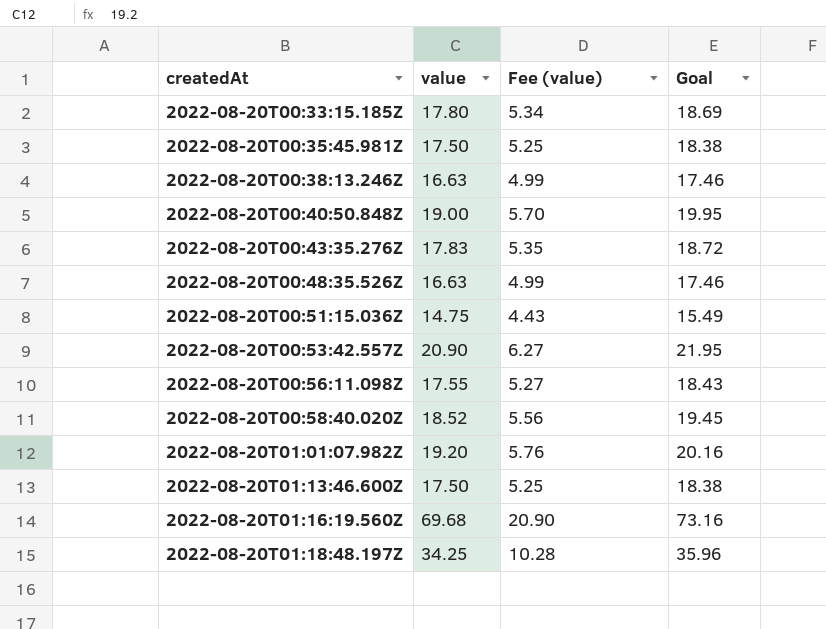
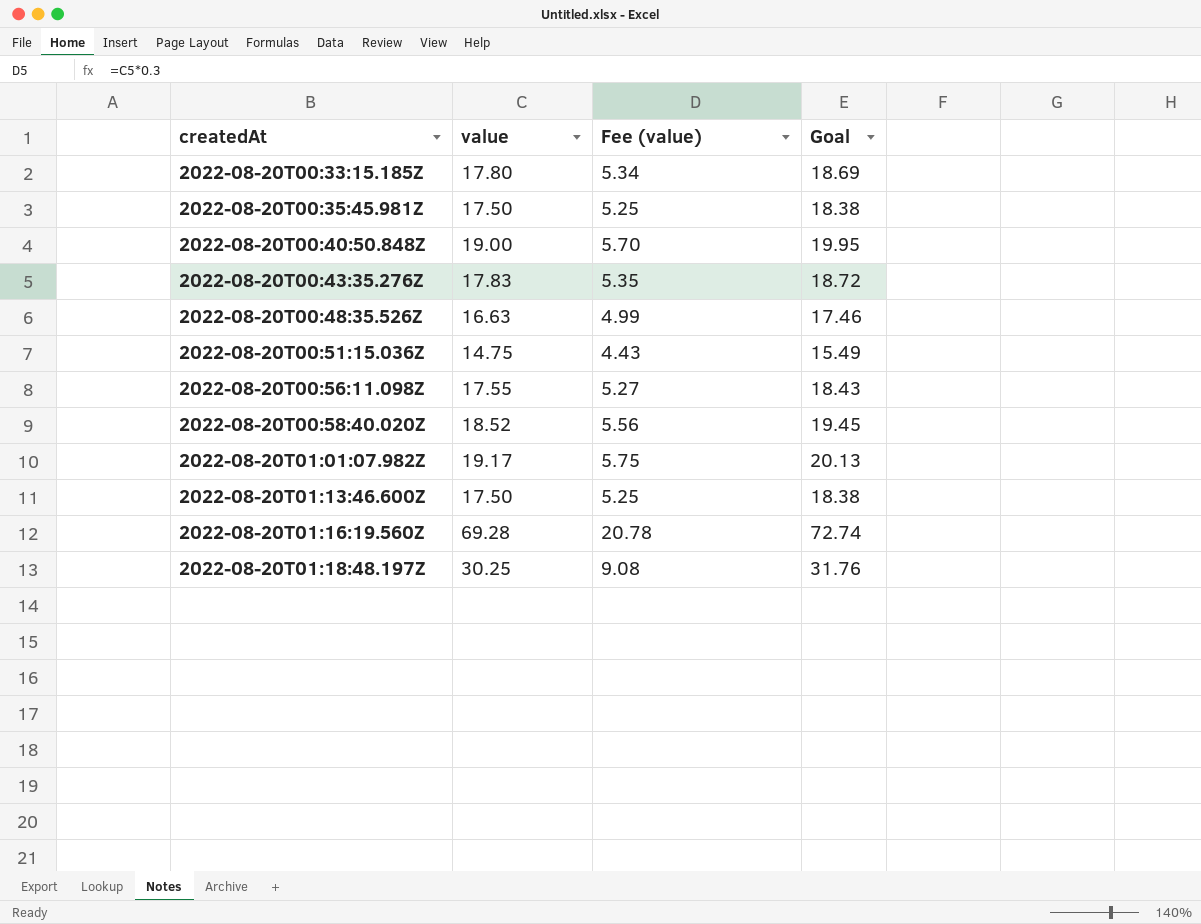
row 2022-08-20T00:38:13.246Z: 16.63 | 4.99 | 17.46 -> none
row 2022-08-20T00:53:42.557Z: 20.90 | 6.27 | 21.95 -> none
2022-08-20T01:01:07.982Z | value: 19.20 -> 19.17
2022-08-20T01:01:07.982Z | Fee (value): 5.76 -> 5.75
2022-08-20T01:01:07.982Z | Goal: 20.16 -> 20.13
2022-08-20T01:16:19.560Z | value: 69.68 -> 69.28
2022-08-20T01:16:19.560Z | Fee (value): 20.90 -> 20.78
2022-08-20T01:16:19.560Z | Goal: 73.16 -> 72.74
2022-08-20T01:18:48.197Z | value: 34.25 -> 30.25
2022-08-20T01:18:48.197Z | Fee (value): 10.28 -> 9.08
2022-08-20T01:18:48.197Z | Goal: 35.96 -> 31.76

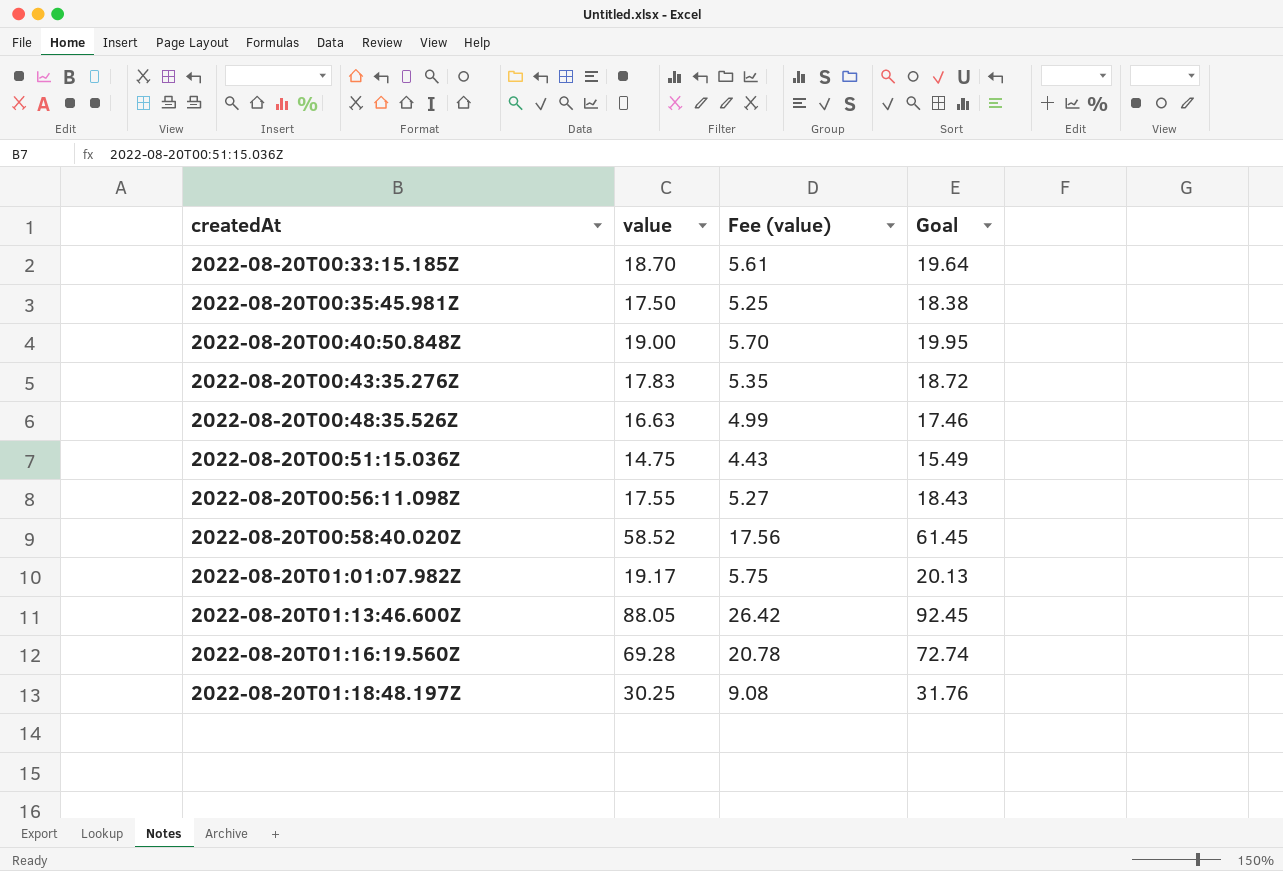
2022-08-20T00:33:15.185Z | value: 17.80 -> 18.70
2022-08-20T00:33:15.185Z | Fee (value): 5.34 -> 5.61
2022-08-20T00:33:15.185Z | Goal: 18.69 -> 19.64
2022-08-20T00:58:40.020Z | value: 18.52 -> 58.52
2022-08-20T00:58:40.020Z | Fee (value): 5.56 -> 17.56
2022-08-20T00:58:40.020Z | Goal: 19.45 -> 61.45
2022-08-20T01:13:46.600Z | value: 17.50 -> 88.05
2022-08-20T01:13:46.600Z | Fee (value): 5.25 -> 26.42
2022-08-20T01:13:46.600Z | Goal: 18.38 -> 92.45

